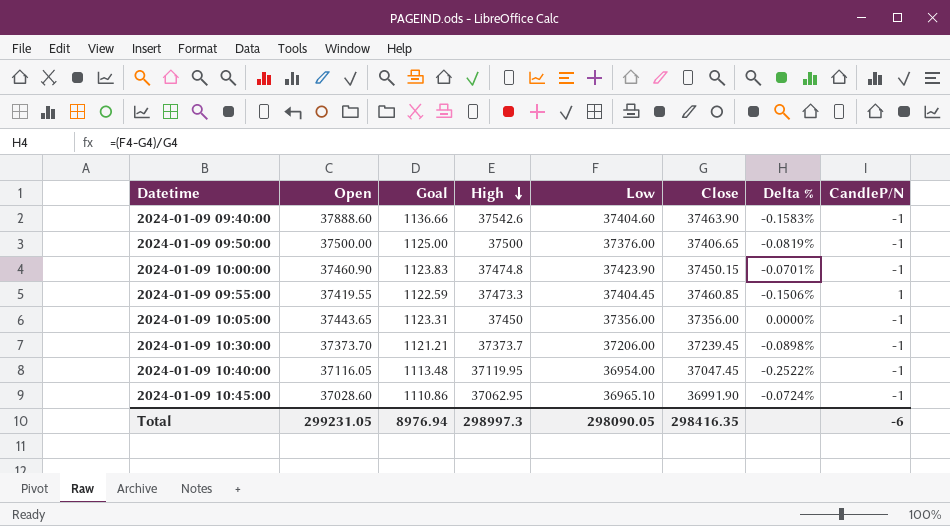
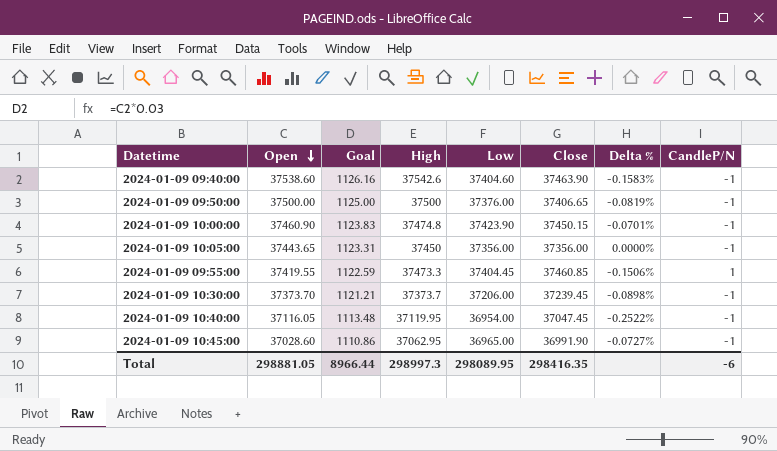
row order: High descending -> Open descending
2024-01-09 09:40:00 | Open: 37888.60 -> 37538.60
2024-01-09 09:40:00 | Goal: 1136.66 -> 1126.16
2024-01-09 10:45:00 | Low: 36965.10 -> 36965.00
2024-01-09 10:45:00 | Delta %: -0.0724% -> -0.0727%
Total | Open: 299231.05 -> 298881.05
Total | Goal: 8976.94 -> 8966.44
Total | Low: 298090.05 -> 298089.95

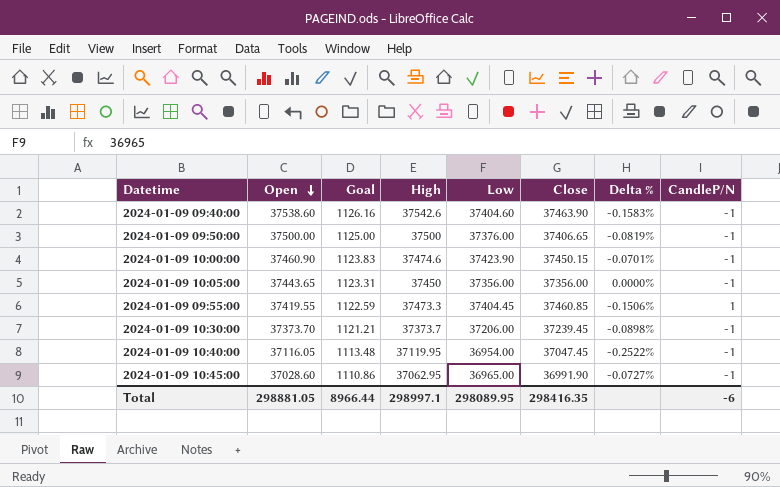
2024-01-09 10:00:00 | High: 37474.8 -> 37474.6
Total | High: 298997.3 -> 298997.1

